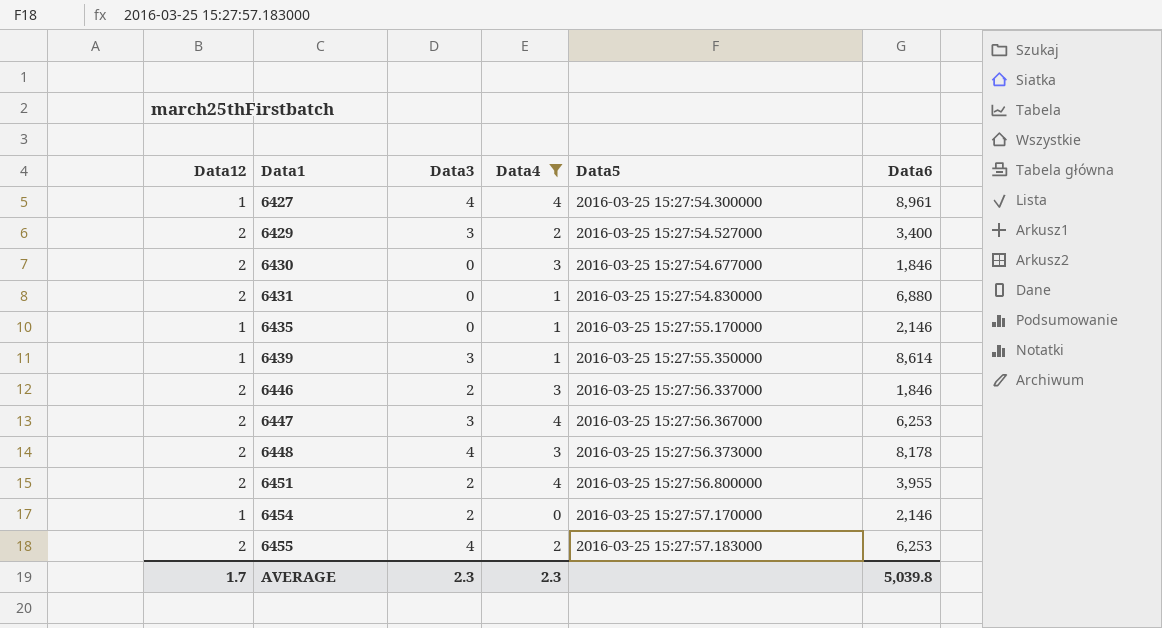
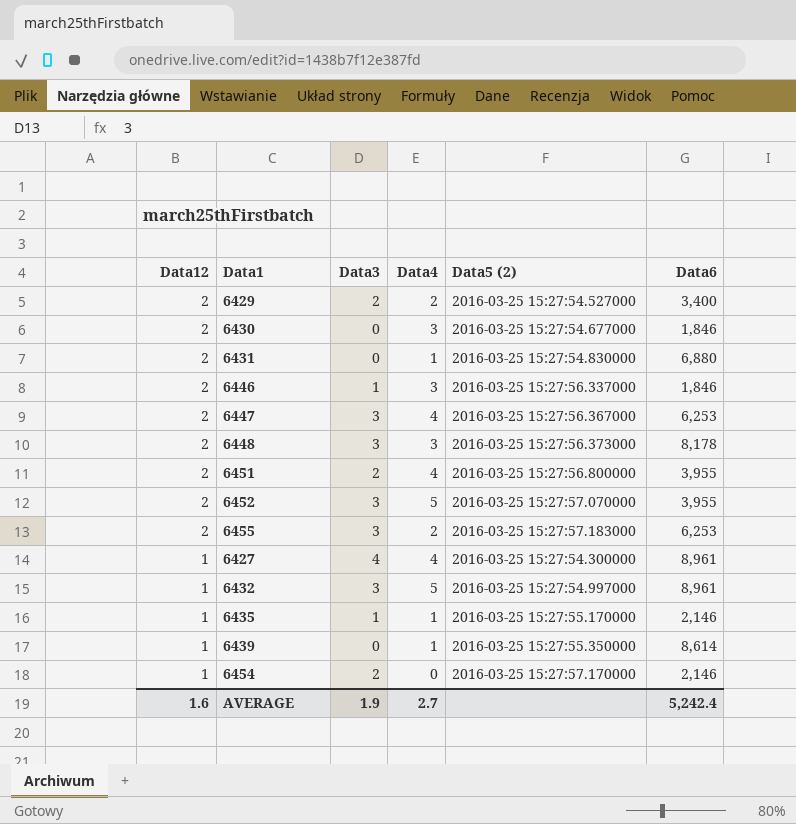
filter: Data4 != 5 -> none
row order: Data1 ascending -> Data12 descending
column name: Data5 -> Data5 (2)
6429 | Data3: 3 -> 2
6446 | Data3: 2 -> 1
6448 | Data3: 4 -> 3
6455 | Data3: 4 -> 3
6435 | Data3: 0 -> 1
6439 | Data3: 3 -> 0
AVERAGE | Data12: 1.7 -> 1.6
AVERAGE | Data3: 2.3 -> 1.9
AVERAGE | Data4: 2.3 -> 2.7
AVERAGE | Data6: 5,039.8 -> 5,242.4

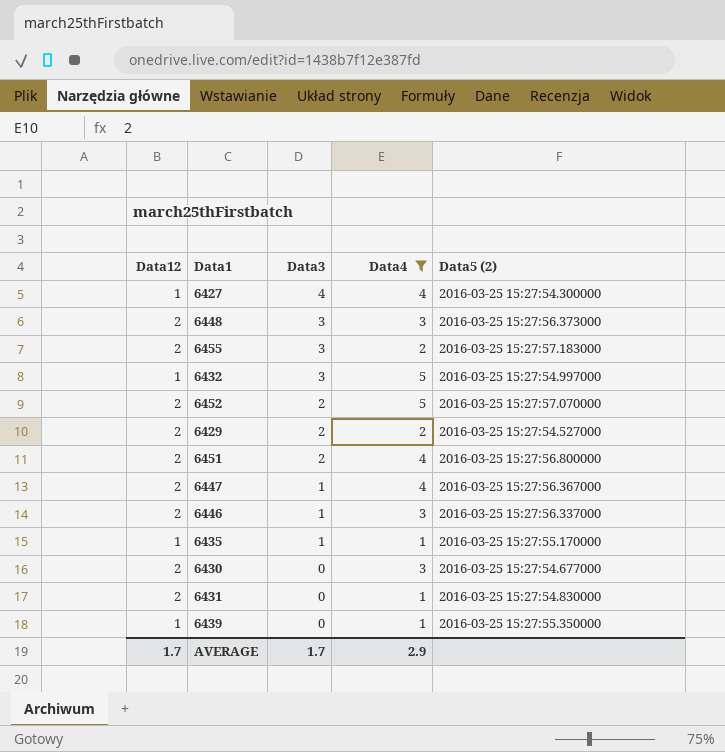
filter: none -> Data4 != 0
row order: Data12 descending -> Data3 descending
column Data6 | position: 6 -> none
6452 | Data3: 3 -> 2
6447 | Data3: 3 -> 1
AVERAGE | Data12: 1.6 -> 1.7
AVERAGE | Data3: 1.9 -> 1.7
AVERAGE | Data4: 2.7 -> 2.9

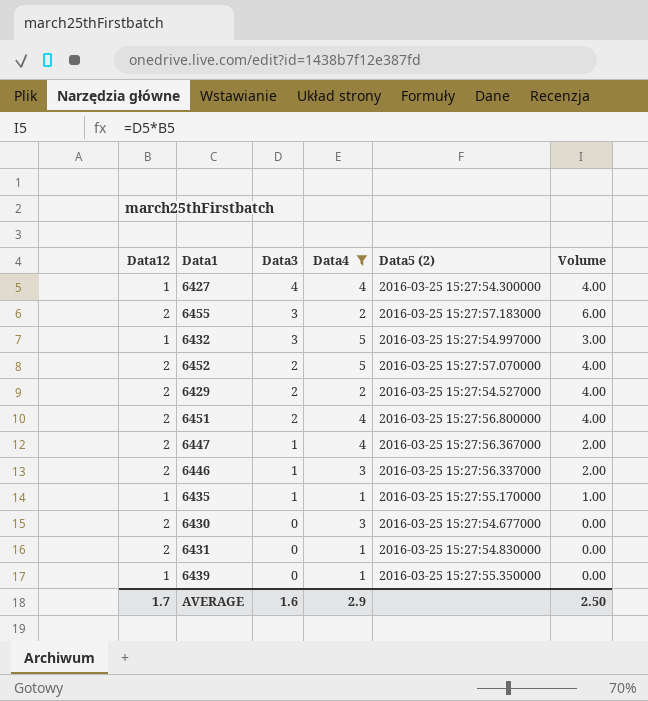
column Volume | formula: none -> [Data12] * [Data3]
row 6448: 2 | 3 | 3 | 2016-03-25 15:27:56.373000 -> none
AVERAGE | Data3: 1.7 -> 1.6

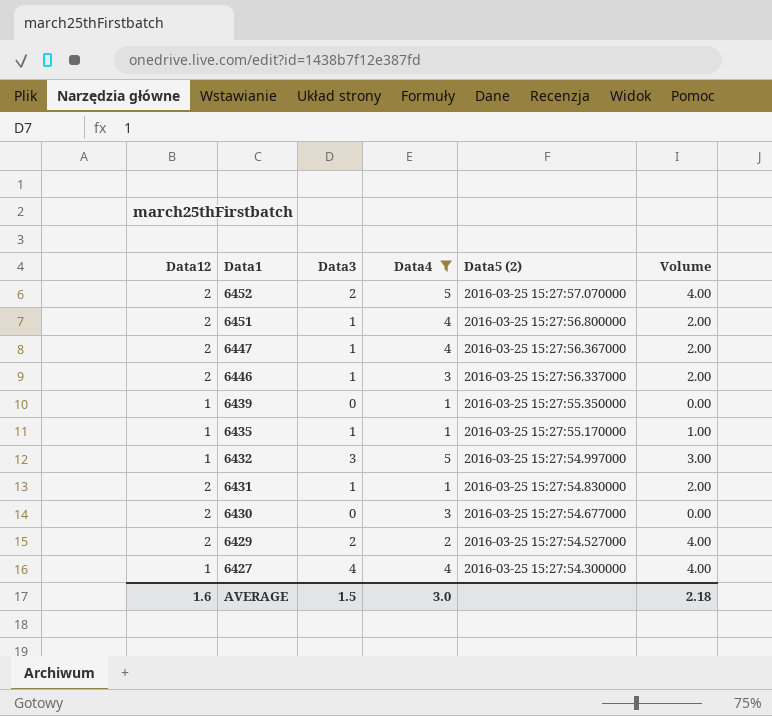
row order: Data3 descending -> Data1 descending
row 6455: 2 | 3 | 2 | 2016-03-25 15:27:57.183000 | 6.00 -> none
6451 | Data3: 2 -> 1
6451 | Volume: 4.00 -> 2.00
6431 | Data3: 0 -> 1
6431 | Volume: 0.00 -> 2.00
AVERAGE | Data12: 1.7 -> 1.6
AVERAGE | Data3: 1.6 -> 1.5
AVERAGE | Data4: 2.9 -> 3.0
AVERAGE | Volume: 2.50 -> 2.18

